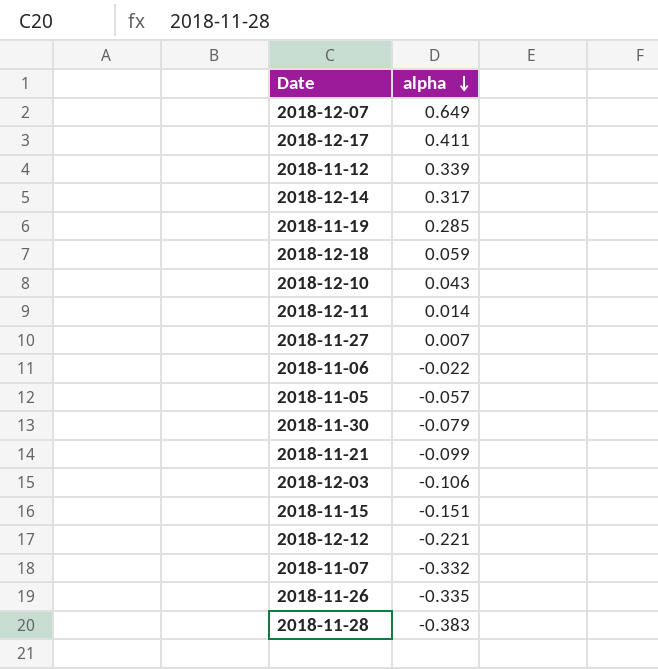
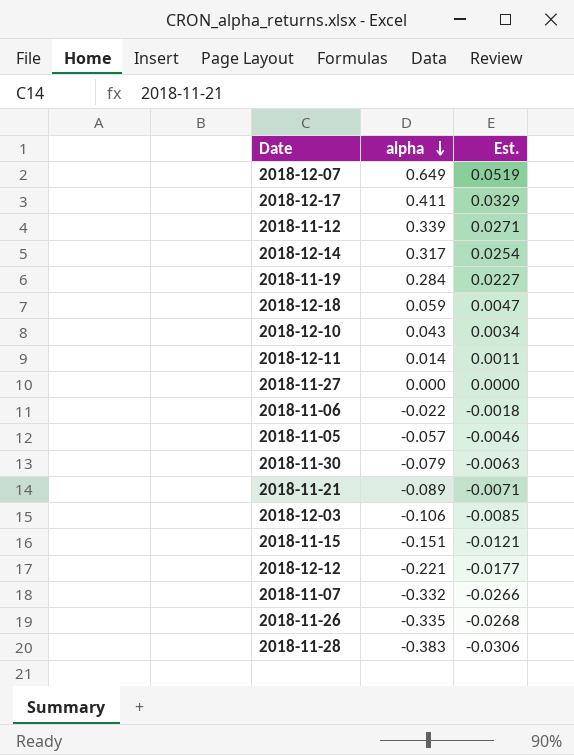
column Est. | formula: none -> [alpha] * 0.08
2018-11-19 | alpha: 0.285 -> 0.284
2018-11-27 | alpha: 0.007 -> 0.000
2018-11-21 | alpha: -0.099 -> -0.089

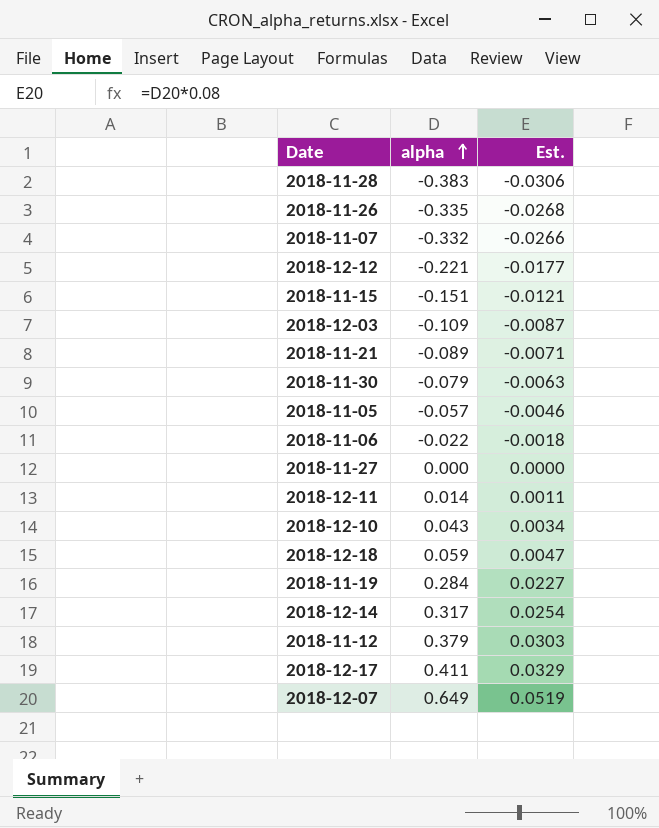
row order: alpha descending -> alpha ascending
2018-12-03 | alpha: -0.106 -> -0.109
2018-12-03 | Est.: -0.0085 -> -0.0087
2018-11-12 | alpha: 0.339 -> 0.379
2018-11-12 | Est.: 0.0271 -> 0.0303

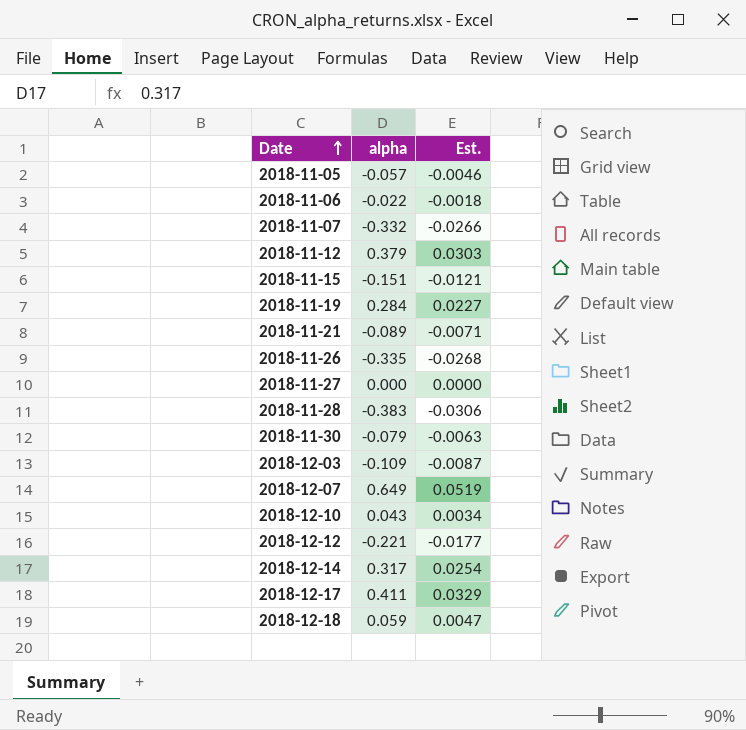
row order: alpha ascending -> Date ascending
row 2018-12-11: 0.014 | 0.0011 -> none

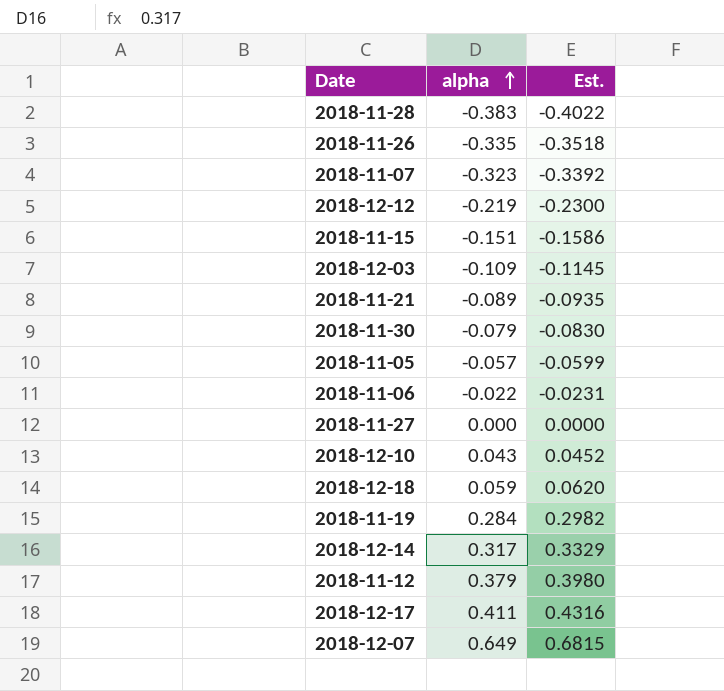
row order: Date ascending -> alpha ascending
column Est. | formula: [alpha] * 0.08 -> [alpha] * 1.05
2018-11-07 | alpha: -0.332 -> -0.323
2018-12-12 | alpha: -0.221 -> -0.219

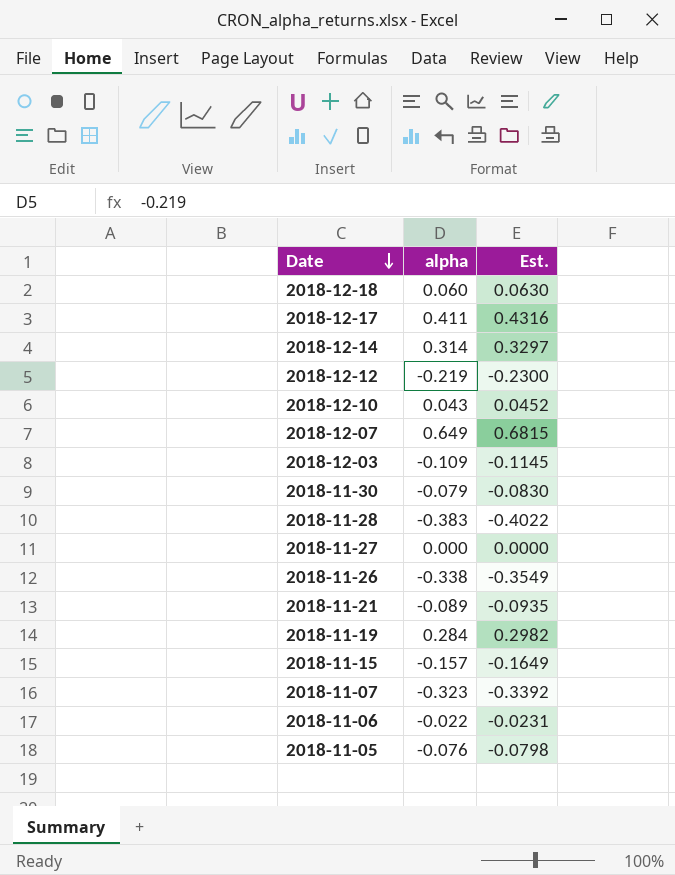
row order: alpha ascending -> Date descending
row 2018-11-12: 0.379 | 0.3980 -> none
2018-12-18 | alpha: 0.059 -> 0.060
2018-12-18 | Est.: 0.0620 -> 0.0630
2018-12-14 | alpha: 0.317 -> 0.314
2018-12-14 | Est.: 0.3329 -> 0.3297
2018-11-26 | alpha: -0.335 -> -0.338
2018-11-26 | Est.: -0.3518 -> -0.3549
2018-11-15 | alpha: -0.151 -> -0.157
2018-11-15 | Est.: -0.1586 -> -0.1649
2018-11-05 | alpha: -0.057 -> -0.076
2018-11-05 | Est.: -0.0599 -> -0.0798

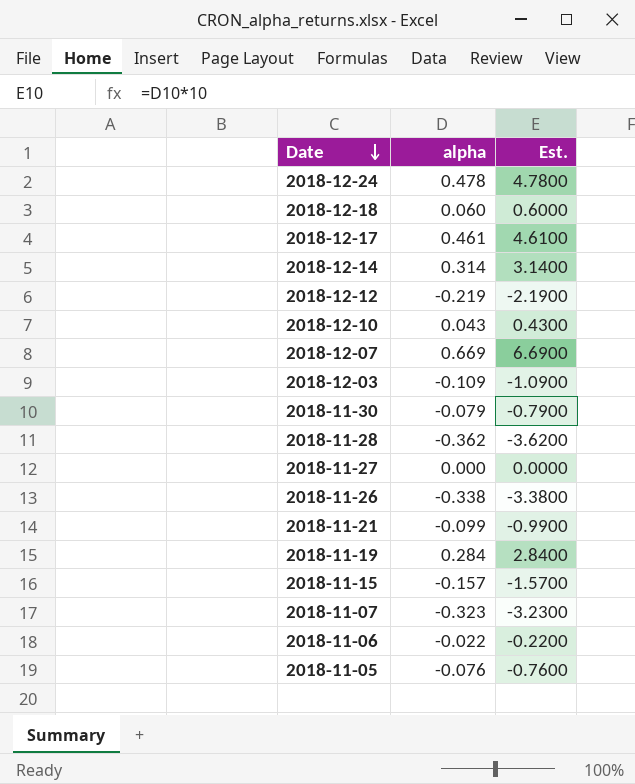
column Est. | formula: [alpha] * 1.05 -> [alpha] * 10
row 2018-12-24: none -> 0.478 | 4.7800
2018-12-17 | alpha: 0.411 -> 0.461
2018-12-07 | alpha: 0.649 -> 0.669
2018-11-28 | alpha: -0.383 -> -0.362
2018-11-21 | alpha: -0.089 -> -0.099

